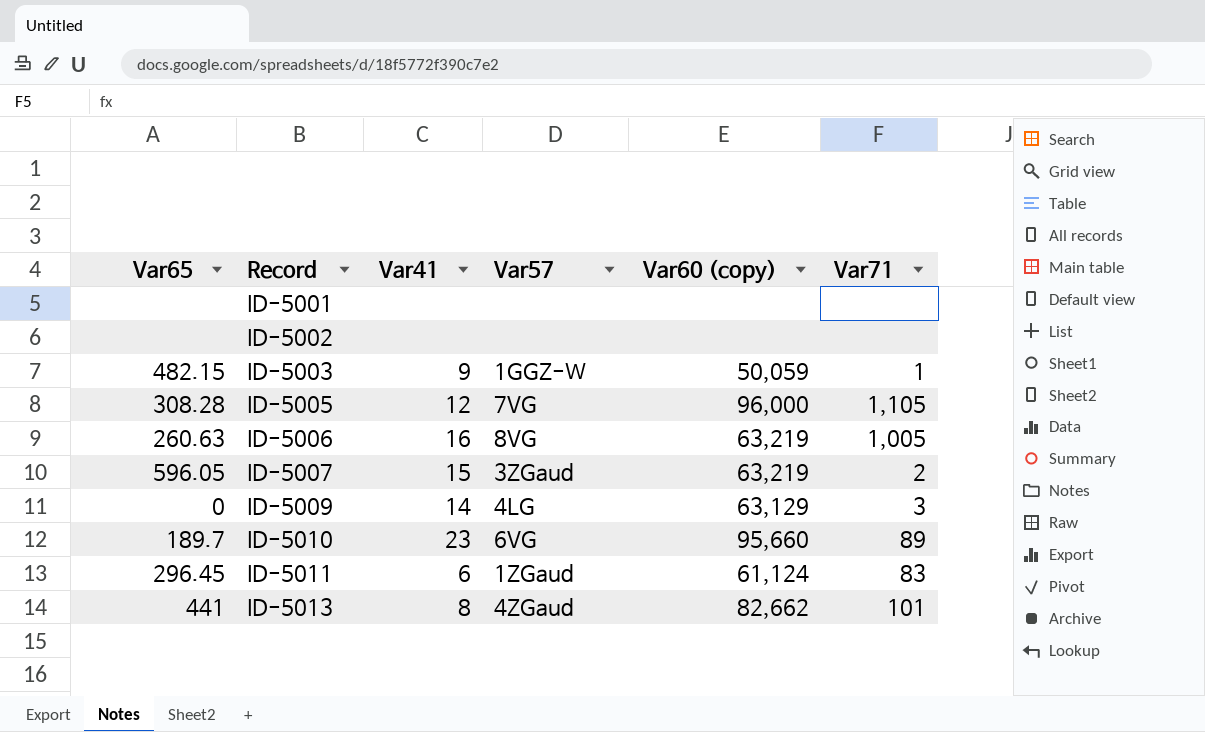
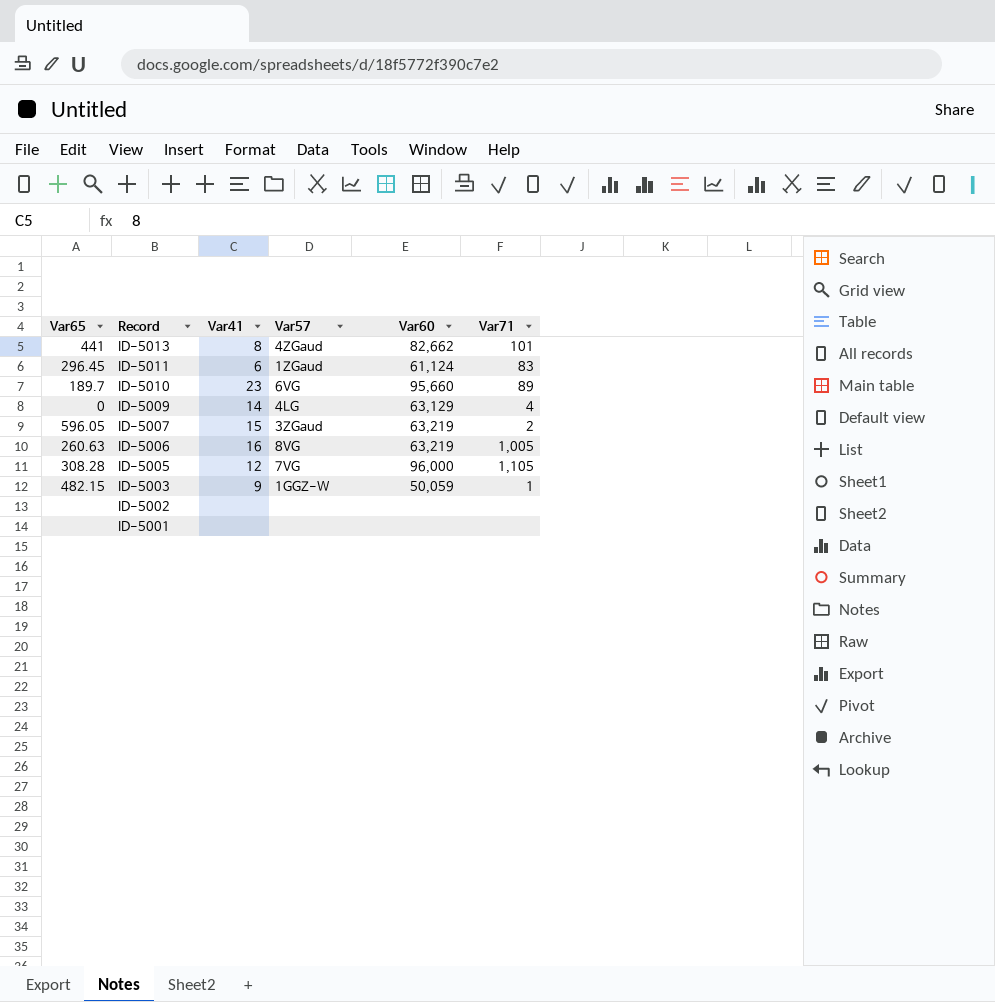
row order: Record ascending -> Record descending
column name: Var60 (copy) -> Var60
ID-5009 | Var71: 3 -> 4

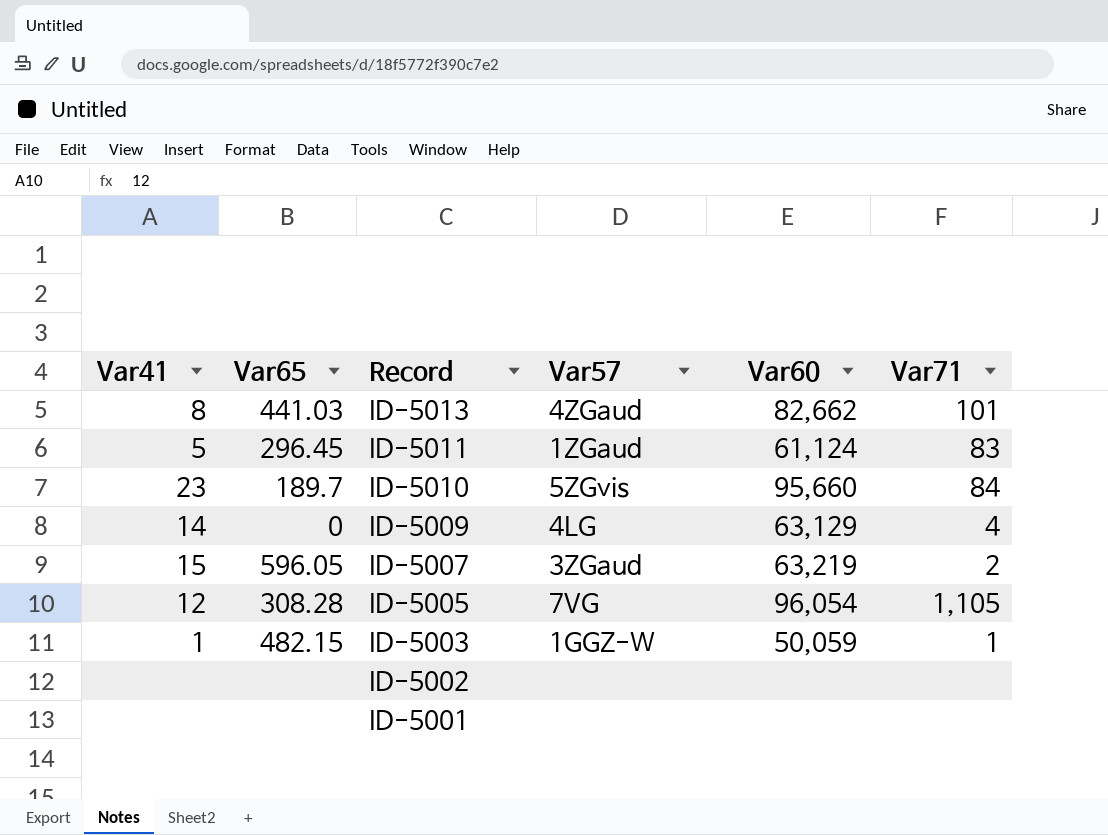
column Var41 | position: 3 -> 1
row ID-5006: 260.63 | 16 | 8VG | 63,219 | 1,005 -> none
ID-5013 | Var65: 441 -> 441.03
ID-5011 | Var41: 6 -> 5
ID-5010 | Var57: 6VG -> 5ZGvis
ID-5010 | Var71: 89 -> 84
ID-5005 | Var60: 96,000 -> 96,054
ID-5003 | Var41: 9 -> 1

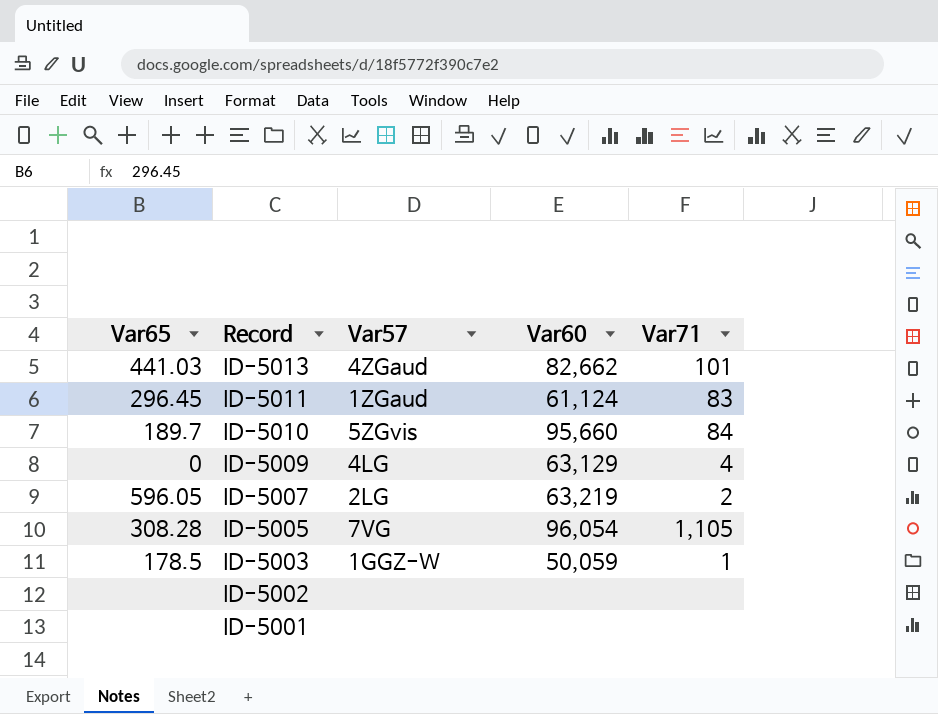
column Var41 | position: 1 -> none
ID-5007 | Var57: 3ZGaud -> 2LG
ID-5003 | Var65: 482.15 -> 178.5

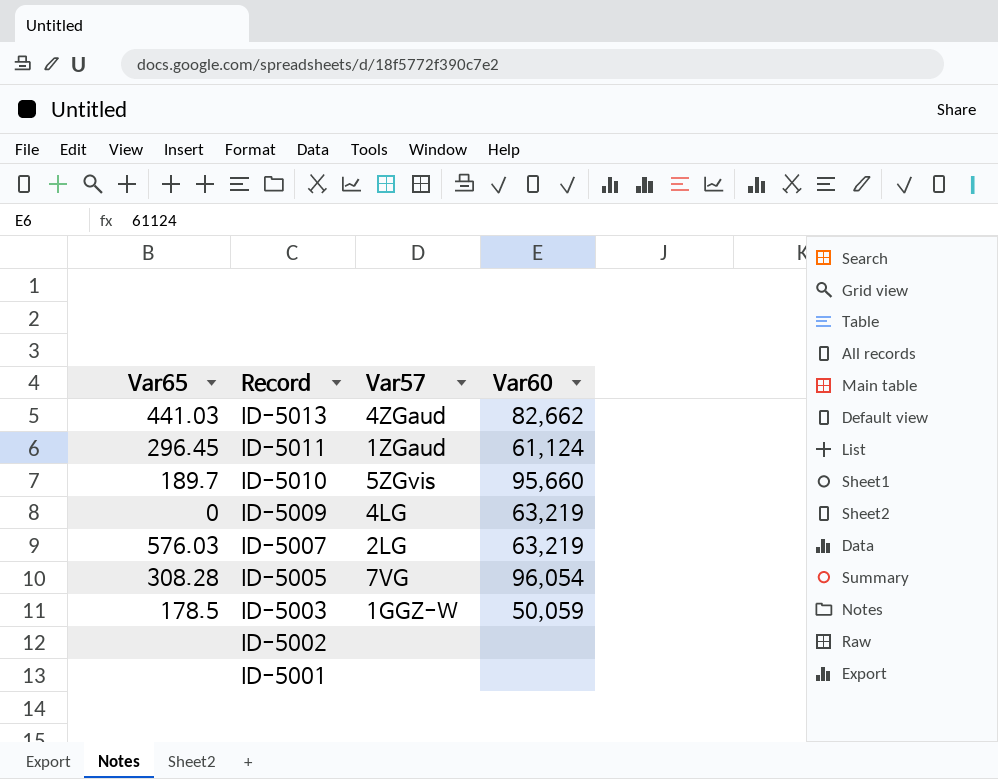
column Var71 | position: 5 -> none
ID-5009 | Var60: 63,129 -> 63,219
ID-5007 | Var65: 596.05 -> 576.03

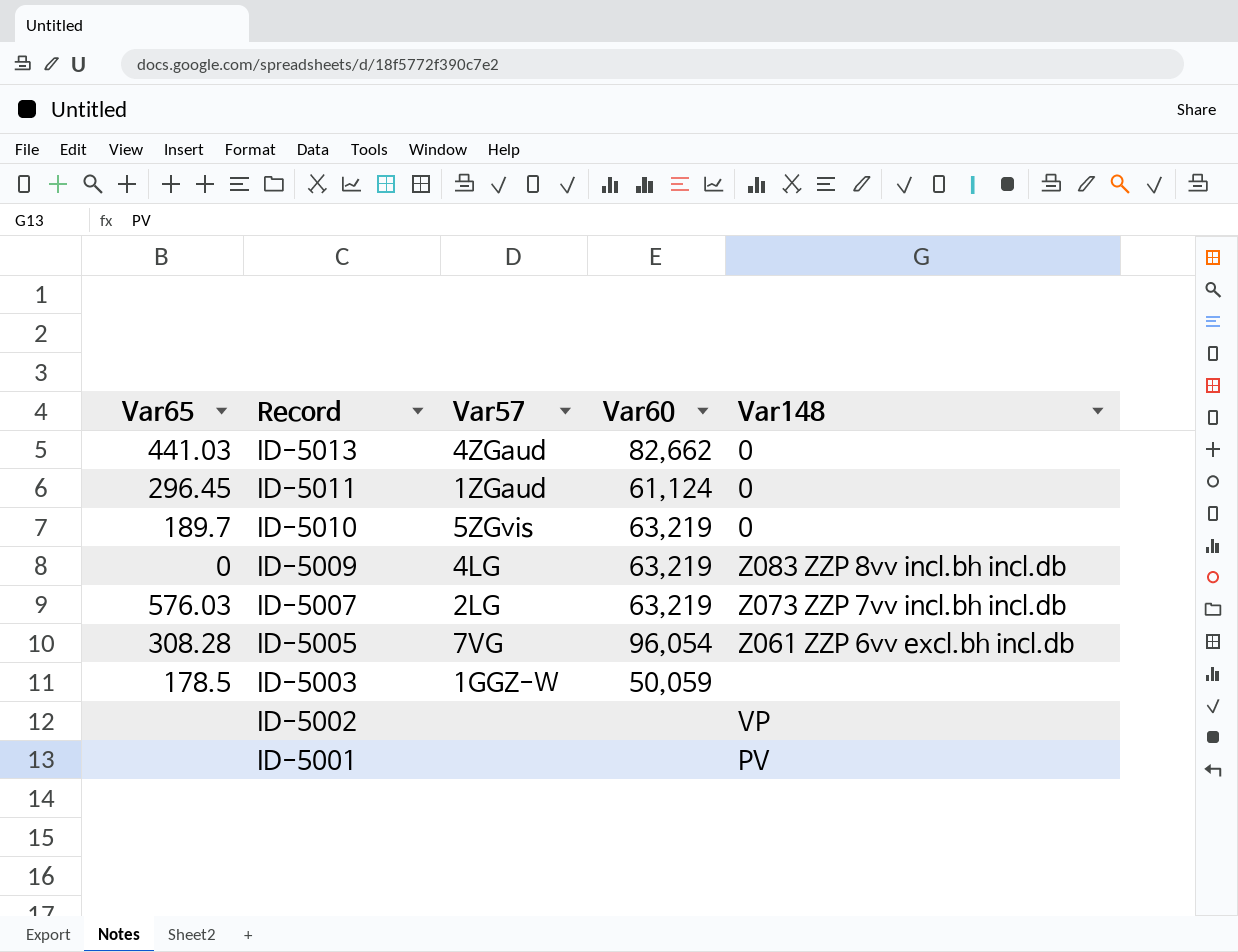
column Var148 | position: none -> 5
ID-5010 | Var60: 95,660 -> 63,219

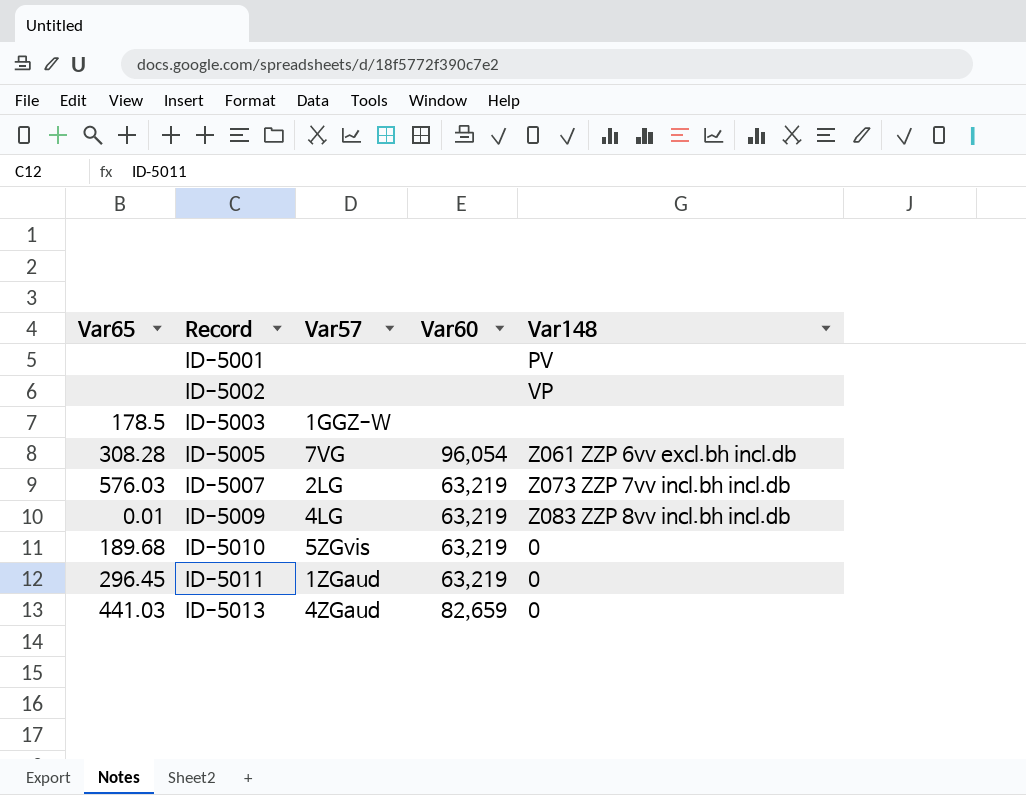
row order: Record descending -> Record ascending
ID-5003 | Var60: 50,059 -> none
ID-5009 | Var65: 0 -> 0.01
ID-5010 | Var65: 189.7 -> 189.68
ID-5011 | Var60: 61,124 -> 63,219
ID-5013 | Var60: 82,662 -> 82,659

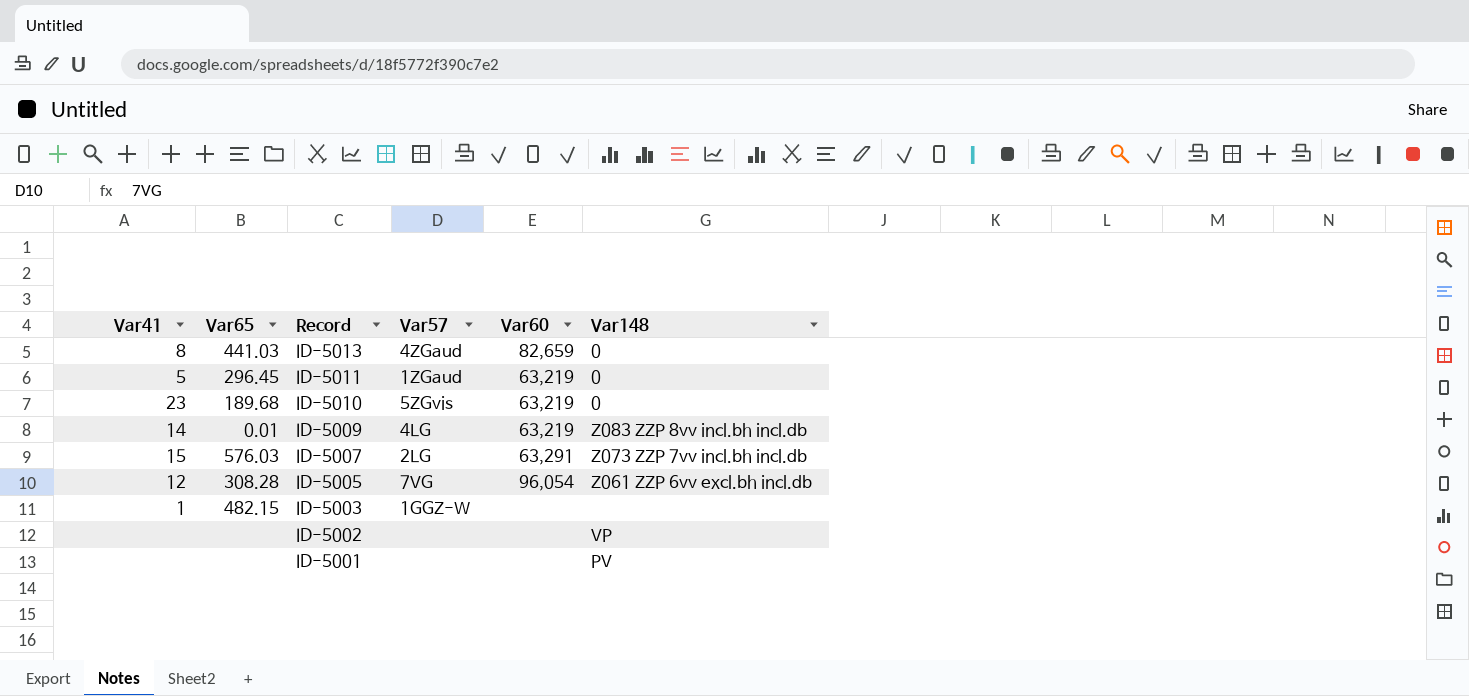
row order: Record ascending -> Record descending
column Var41 | position: none -> 1
ID-5007 | Var60: 63,219 -> 63,291
ID-5003 | Var65: 178.5 -> 482.15

